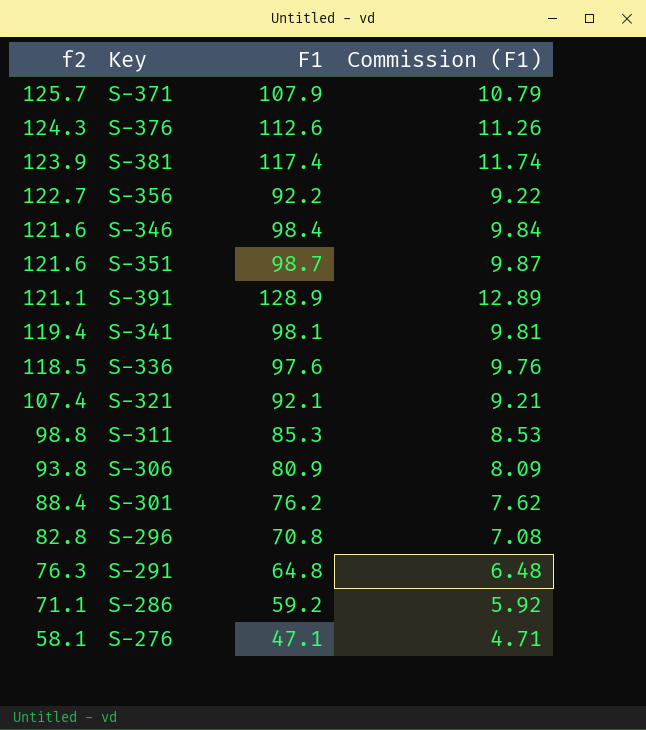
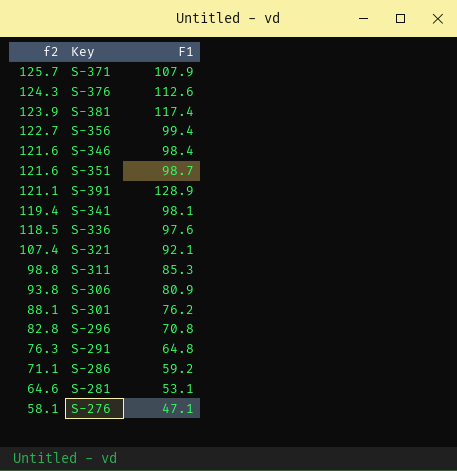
column Commission (F1) | formula: [F1] * 0.1 -> none
S-356 | F1: 92.2 -> 99.4
S-301 | f2: 88.4 -> 88.1
row S-281: none -> 64.6 | 53.1

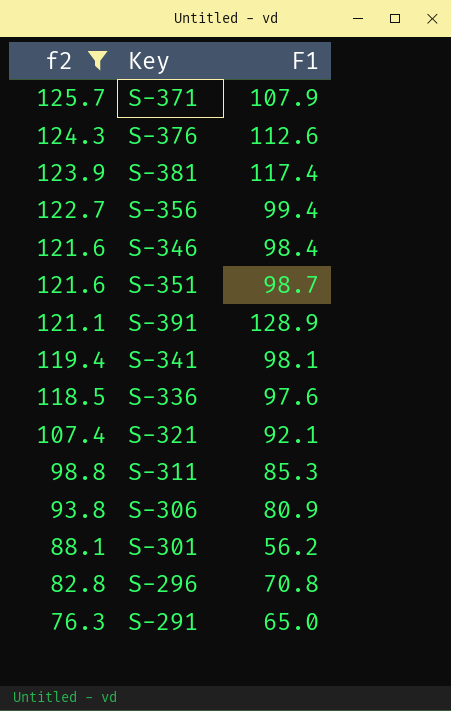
filter: none -> f2 >= 76.3
S-301 | F1: 76.2 -> 56.2
S-291 | F1: 64.8 -> 65.0

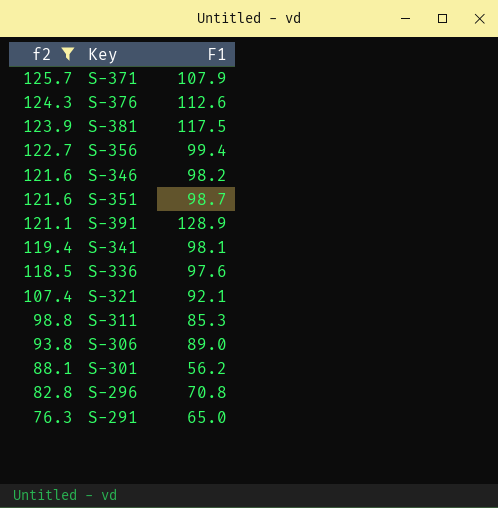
S-381 | F1: 117.4 -> 117.5
S-346 | F1: 98.4 -> 98.2
S-306 | F1: 80.9 -> 89.0

